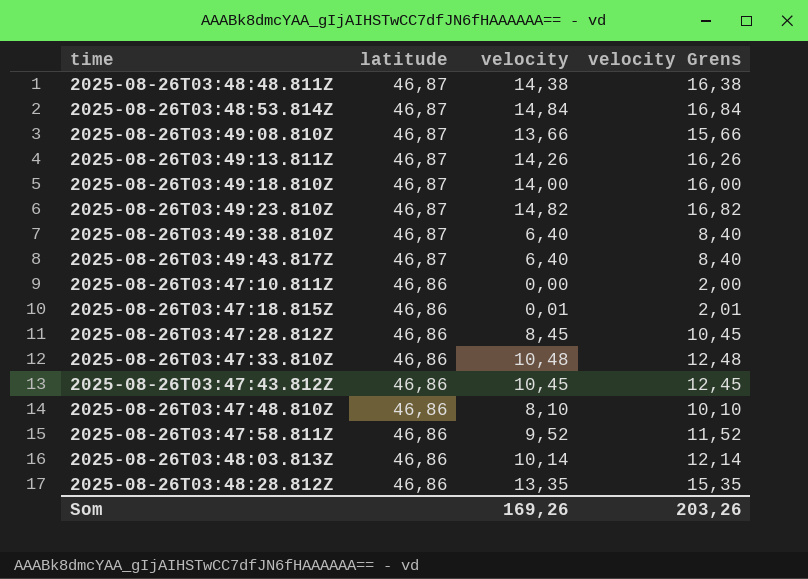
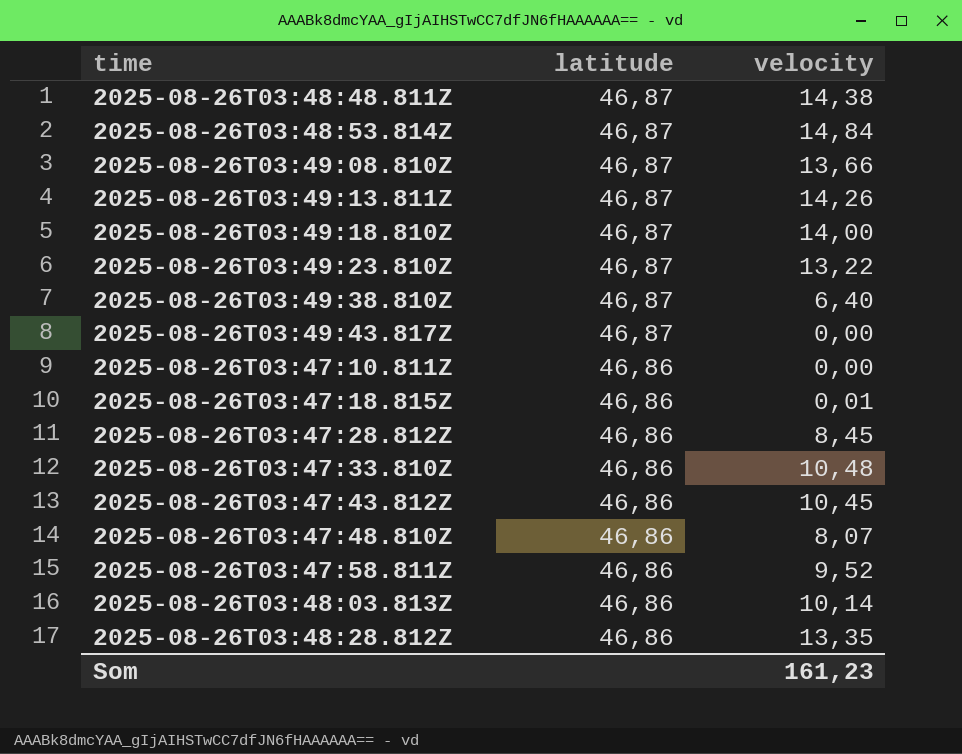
column velocity Grens | formula: [velocity] + 2 -> none
2025-08-26T03:49:23.810Z | velocity: 14,82 -> 13,22
2025-08-26T03:49:43.817Z | velocity: 6,40 -> 0,00
2025-08-26T03:47:48.810Z | velocity: 8,10 -> 8,07
Som | velocity: 169,26 -> 161,23

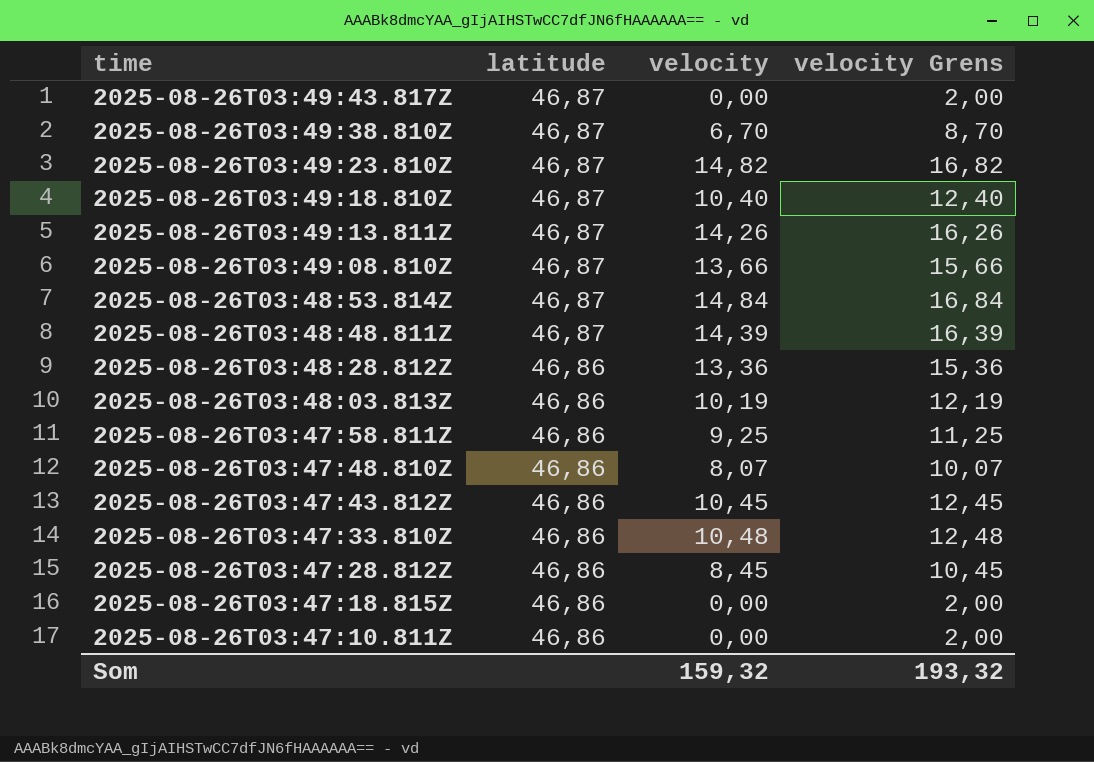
row order: latitude descending -> time descending
column velocity Grens | formula: none -> [velocity] + 2
2025-08-26T03:49:38.810Z | velocity: 6,40 -> 6,70
2025-08-26T03:49:23.810Z | velocity: 13,22 -> 14,82
2025-08-26T03:49:18.810Z | velocity: 14,00 -> 10,40
2025-08-26T03:48:48.811Z | velocity: 14,38 -> 14,39
2025-08-26T03:48:28.812Z | velocity: 13,35 -> 13,36
2025-08-26T03:48:03.813Z | velocity: 10,14 -> 10,19
2025-08-26T03:47:58.811Z | velocity: 9,52 -> 9,25
2025-08-26T03:47:18.815Z | velocity: 0,01 -> 0,00
Som | velocity: 161,23 -> 159,32

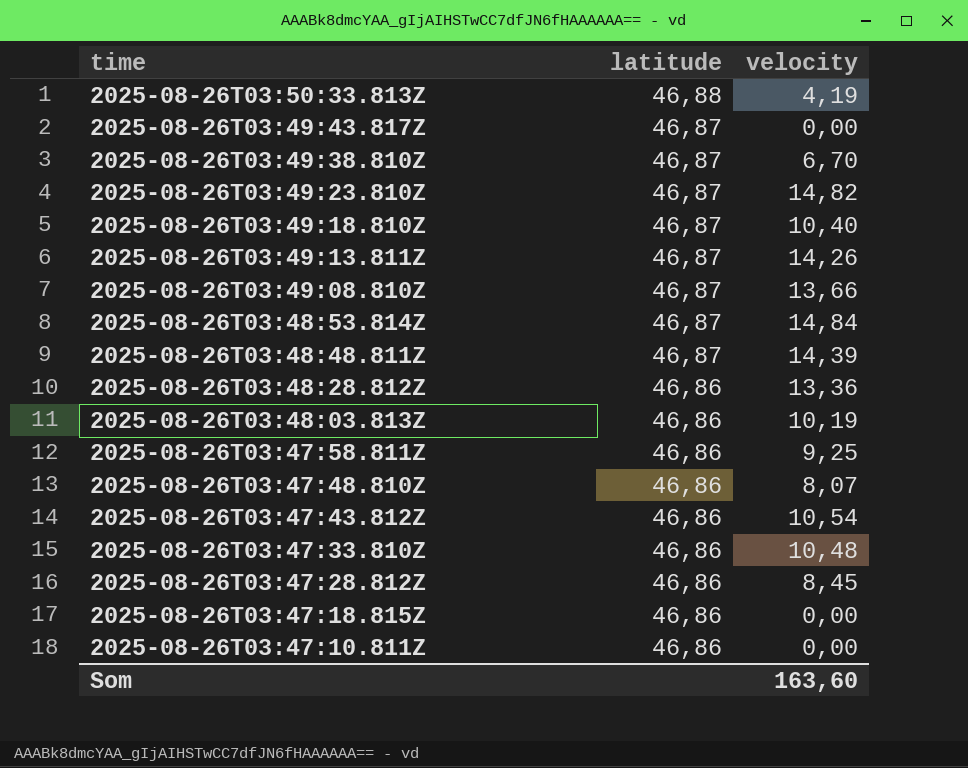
column velocity Grens | formula: [velocity] + 2 -> none
row 2025-08-26T03:50:33.813Z: none -> 46,88 | 4,19
2025-08-26T03:47:43.812Z | velocity: 10,45 -> 10,54
Som | velocity: 159,32 -> 163,60

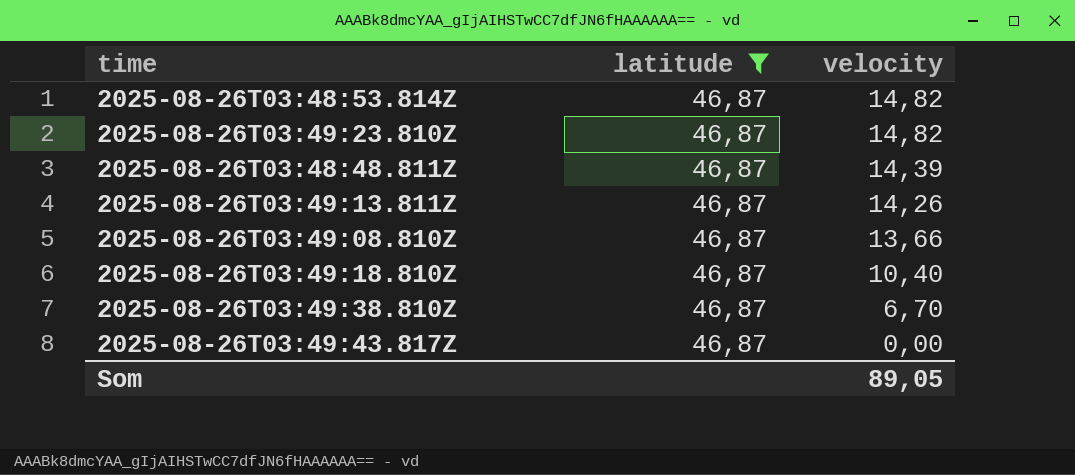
filter: none -> latitude = 46,87
row order: time descending -> velocity descending
2025-08-26T03:48:53.814Z | velocity: 14,84 -> 14,82
Som | velocity: 163,60 -> 89,05

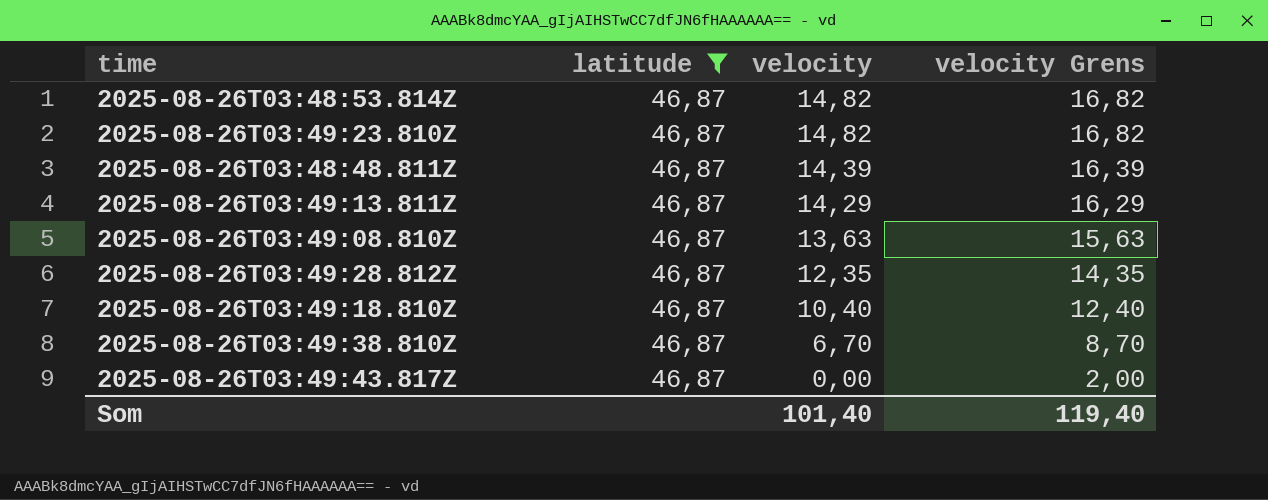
column velocity Grens | formula: none -> [velocity] + 2
2025-08-26T03:49:13.811Z | velocity: 14,26 -> 14,29
2025-08-26T03:49:08.810Z | velocity: 13,66 -> 13,63
row 2025-08-26T03:49:28.812Z: none -> 46,87 | 12,35 | 14,35
Som | velocity: 89,05 -> 101,40

